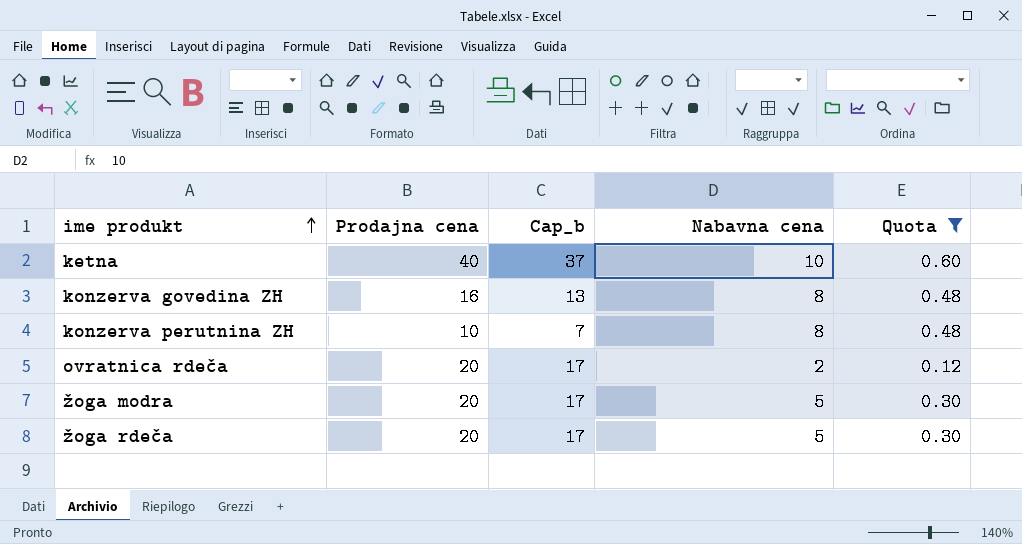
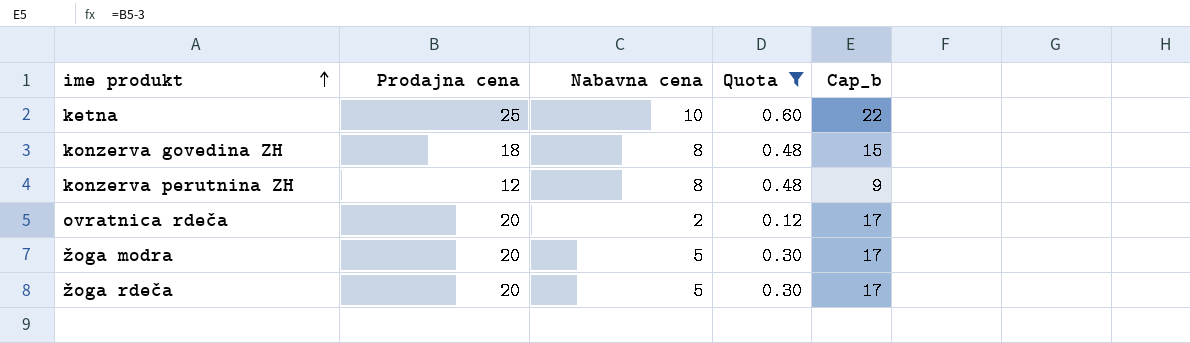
column Cap_b | position: 3 -> 5
ketna | Prodajna cena: 40 -> 25
ketna | Cap_b: 37 -> 22
konzerva govedina ZH | Prodajna cena: 16 -> 18
konzerva govedina ZH | Cap_b: 13 -> 15
konzerva perutnina ZH | Prodajna cena: 10 -> 12
konzerva perutnina ZH | Cap_b: 7 -> 9

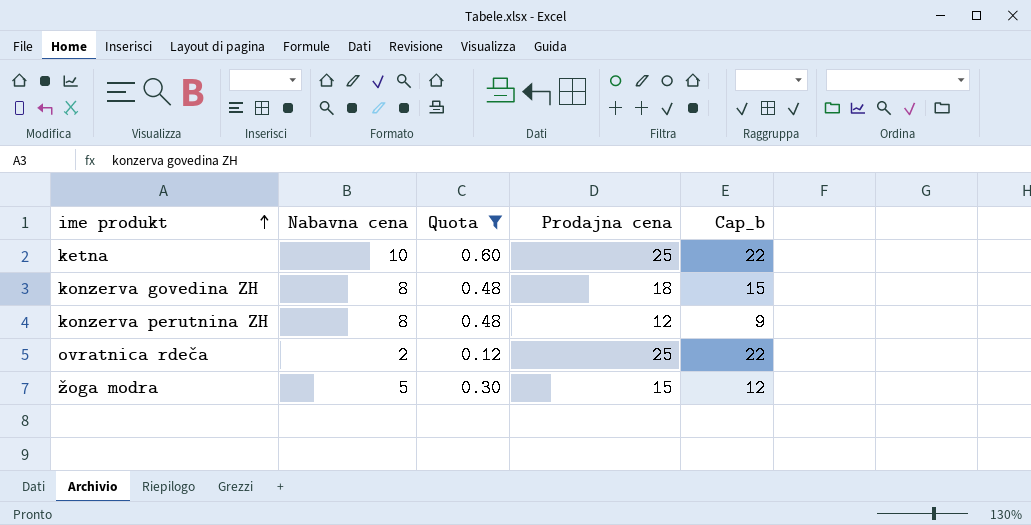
column Prodajna cena | position: 2 -> 4
row žoga rdeča: 20 | 5 | 0.30 | 17 -> none
ovratnica rdeča | Prodajna cena: 20 -> 25
ovratnica rdeča | Cap_b: 17 -> 22
žoga modra | Prodajna cena: 20 -> 15
žoga modra | Cap_b: 17 -> 12

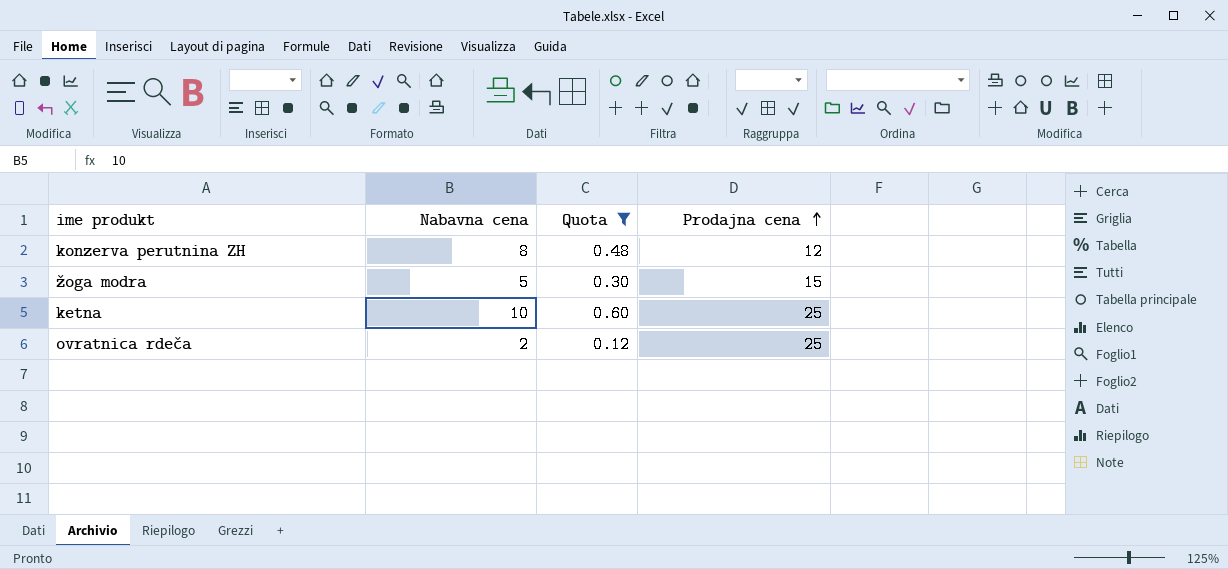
row order: ime produkt ascending -> Prodajna cena ascending
column Cap_b | formula: [Prodajna cena] - 3 -> none
row konzerva govedina ZH: 8 | 0.48 | 18 | 15 -> none

